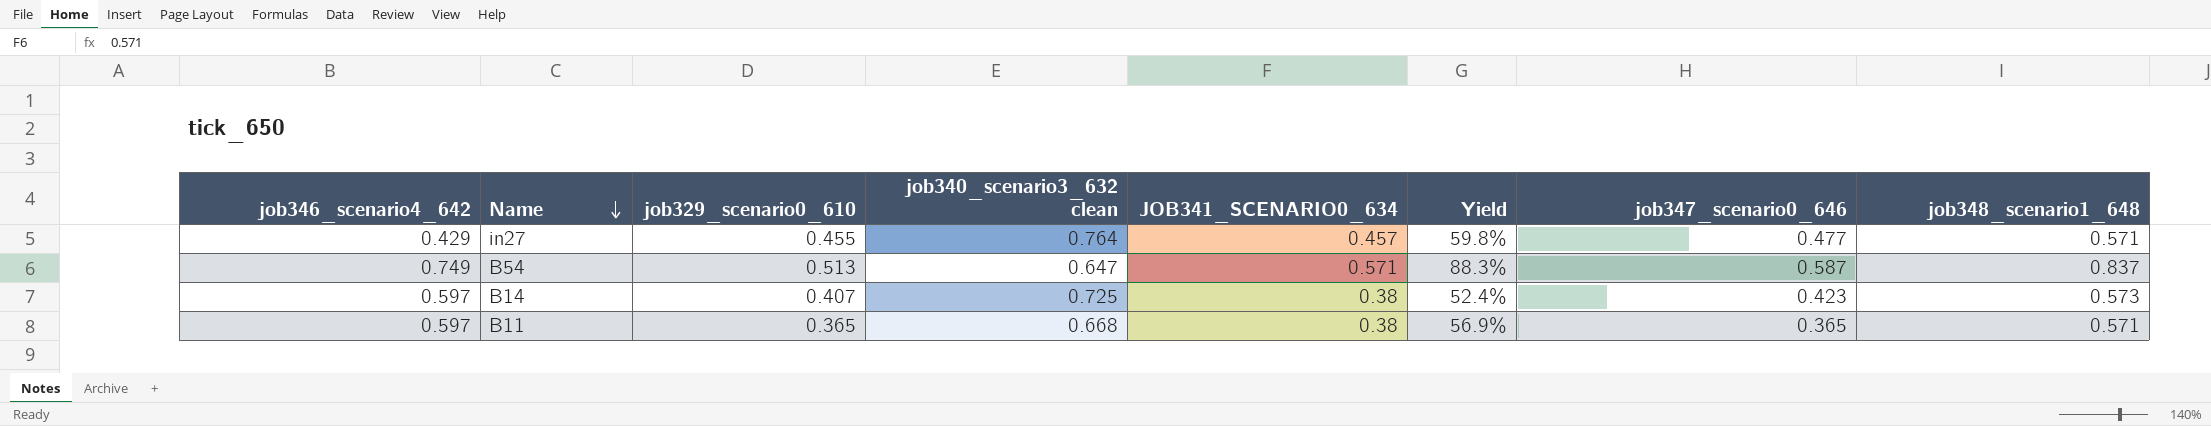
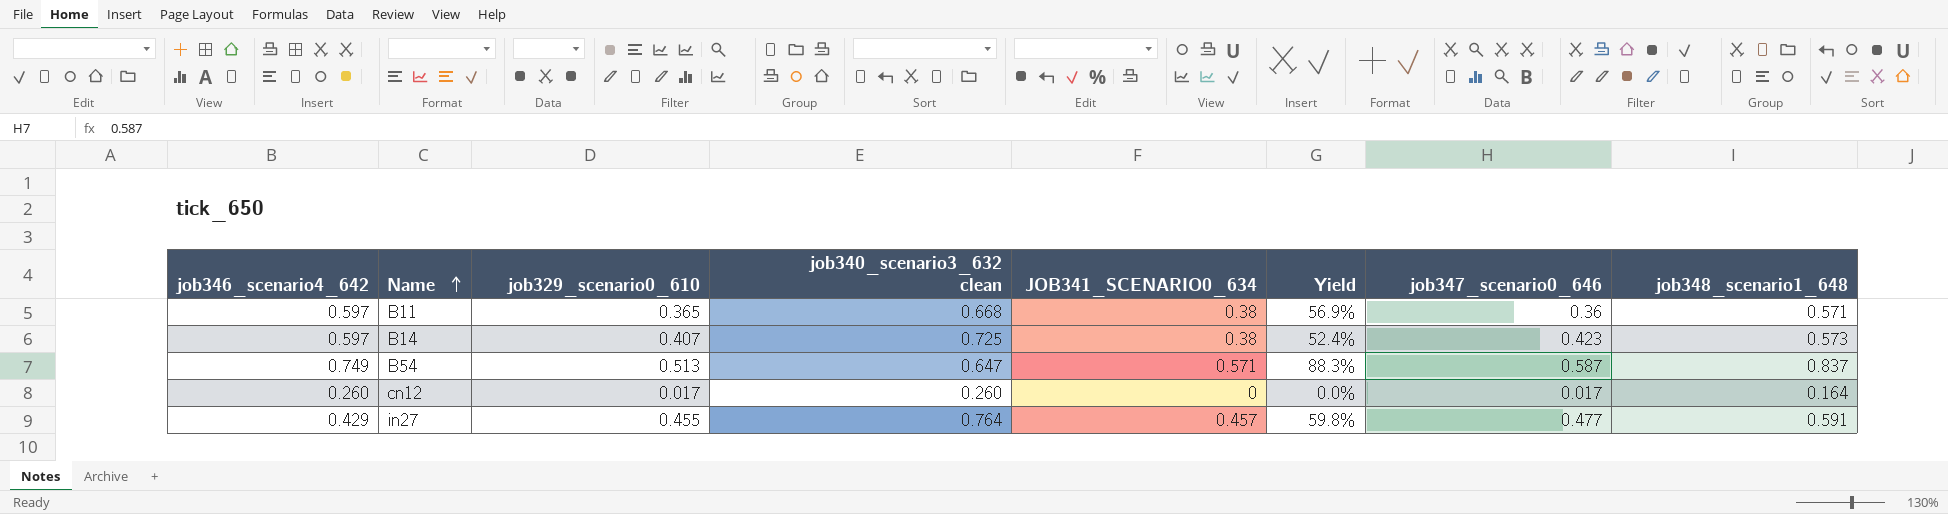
row order: Name descending -> Name ascending
B11 | job347_scenario0_646: 0.365 -> 0.36
row cn12: none -> 0.260 | 0.017 | 0.260 | 0 | 0.0% | 0.017 | 0.164
in27 | job348_scenario1_648: 0.571 -> 0.591

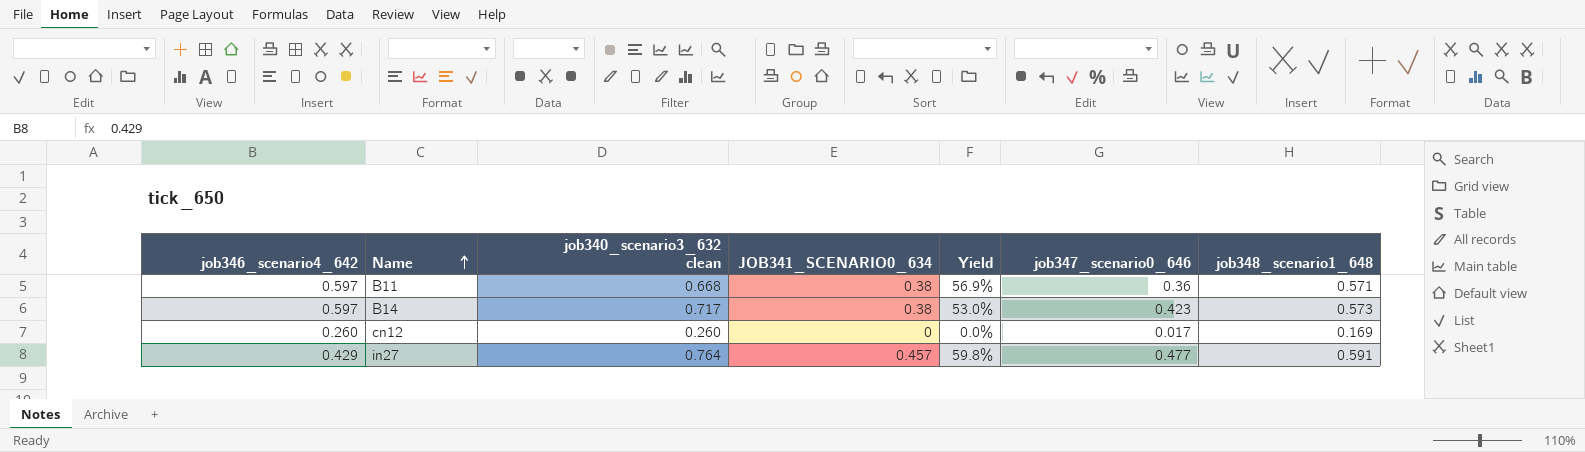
column job329_scenario0_610 | position: 3 -> none
row B54: 0.749 | 0.513 | 0.647 | 0.571 | 88.3% | 0.587 | 0.837 -> none
B14 | job340_scenario3_632 clean: 0.725 -> 0.717
B14 | Yield: 52.4% -> 53.0%
cn12 | job348_scenario1_648: 0.164 -> 0.169

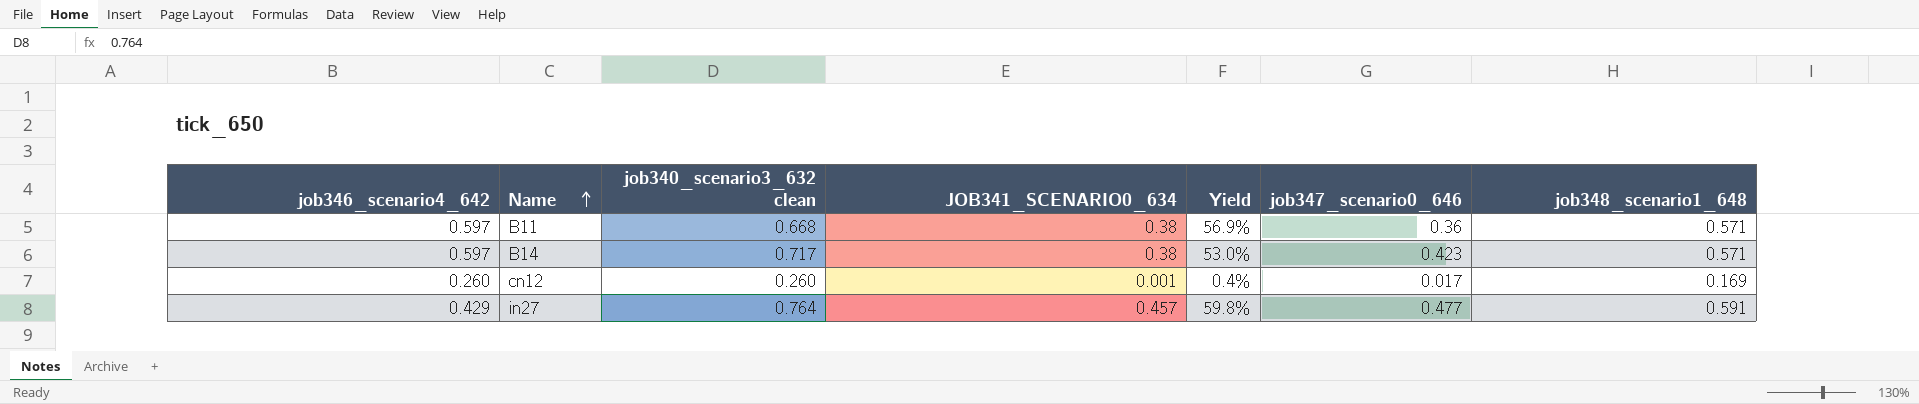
B14 | job348_scenario1_648: 0.573 -> 0.571
cn12 | JOB341_SCENARIO0_634: 0 -> 0.001
cn12 | Yield: 0.0% -> 0.4%

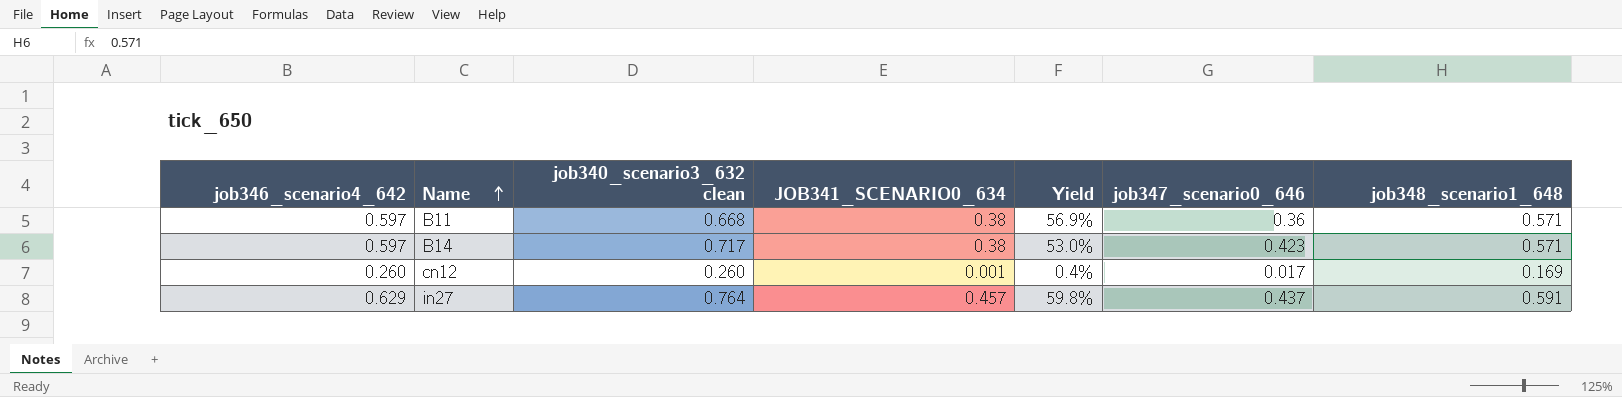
in27 | job346_scenario4_642: 0.429 -> 0.629
in27 | job347_scenario0_646: 0.477 -> 0.437

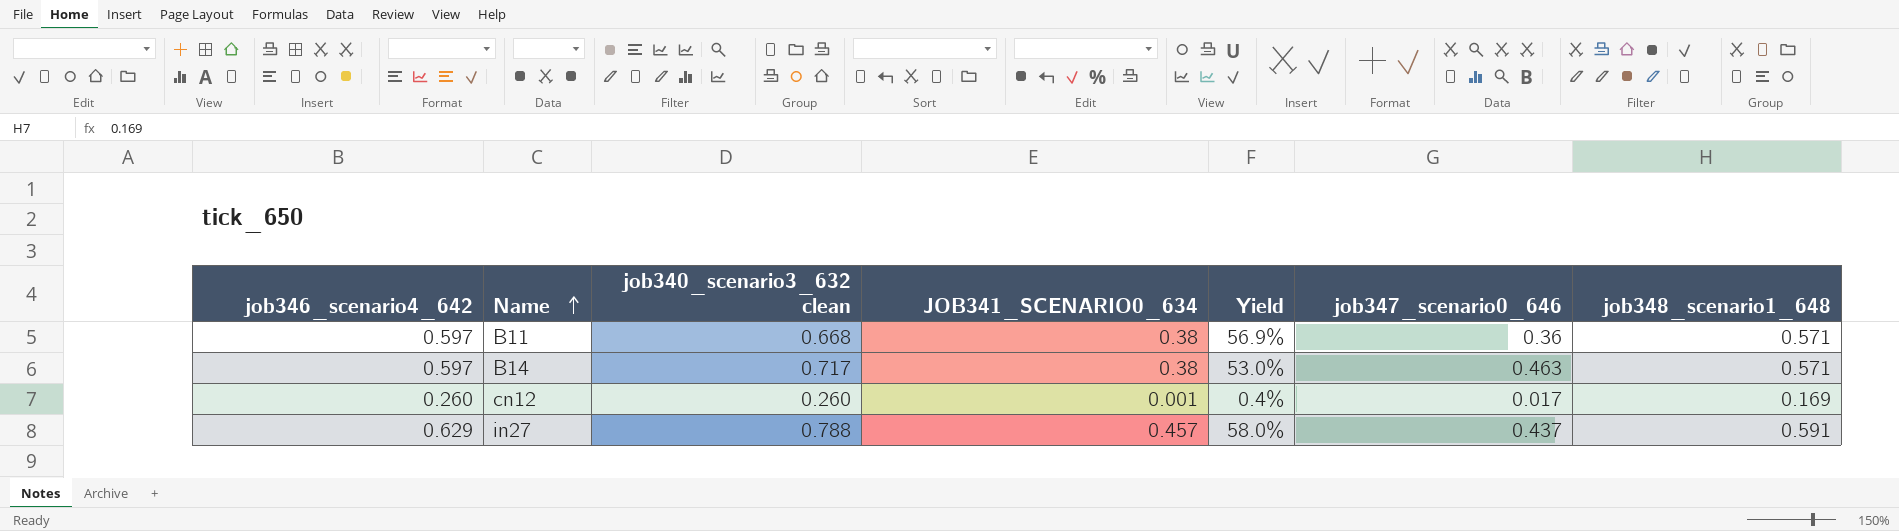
B14 | job347_scenario0_646: 0.423 -> 0.463
in27 | job340_scenario3_632 clean: 0.764 -> 0.788
in27 | Yield: 59.8% -> 58.0%

